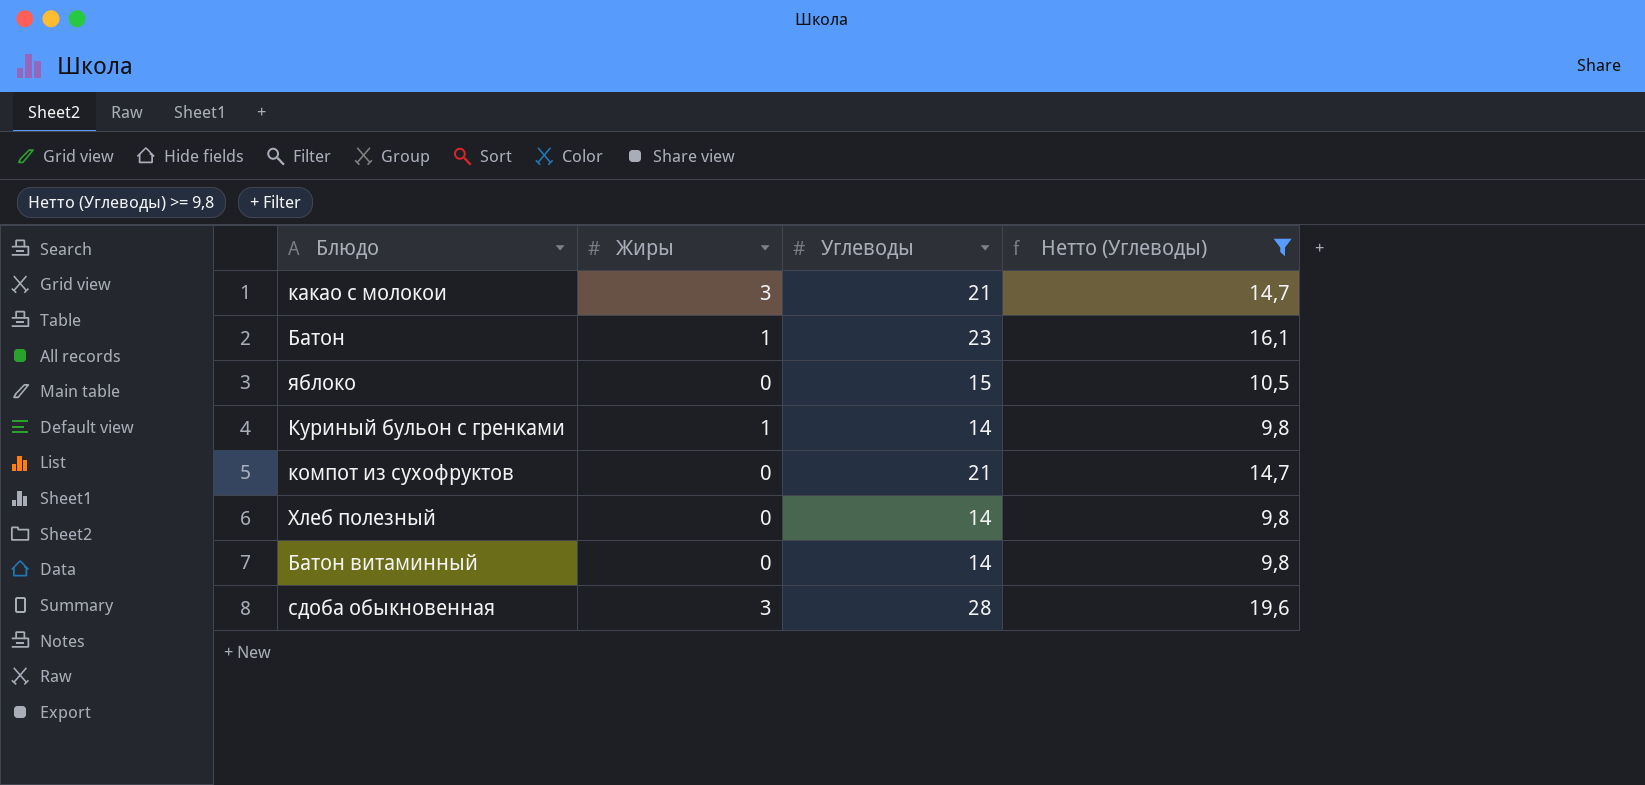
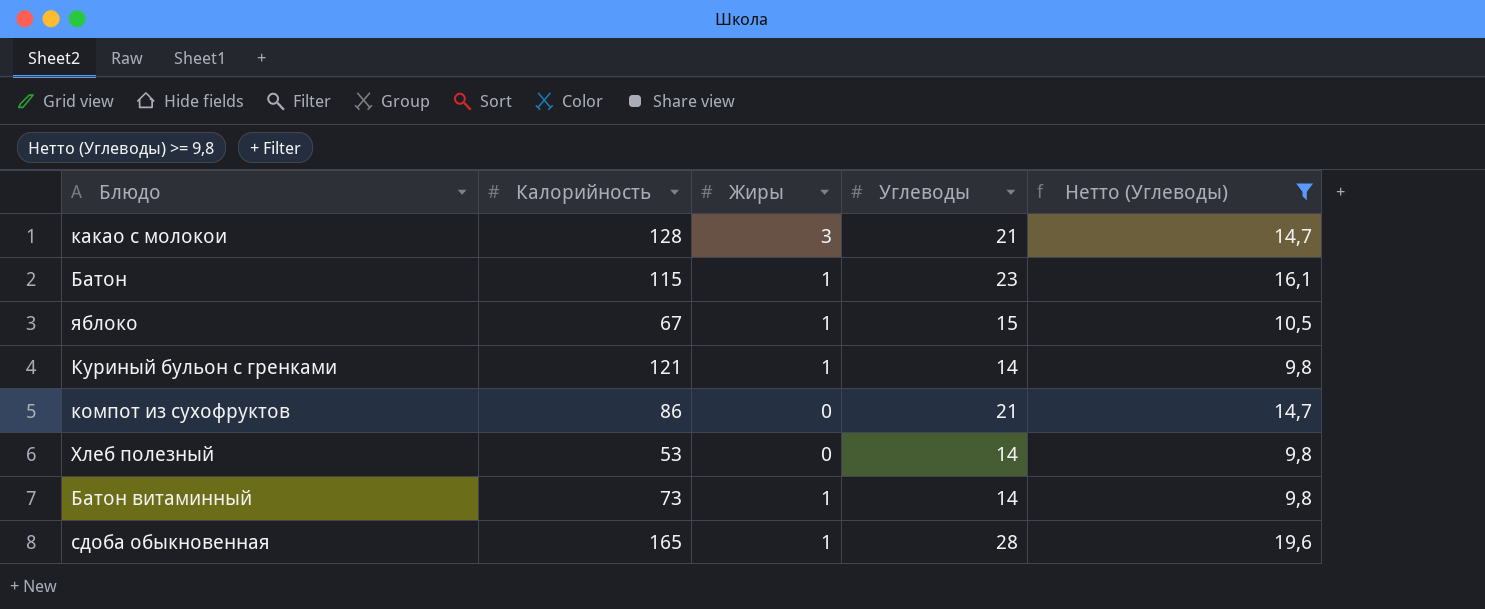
column Калорийность | position: none -> 2
яблоко | Жиры: 0 -> 1
Батон витаминный | Жиры: 0 -> 1
сдоба обыкновенная | Жиры: 3 -> 1

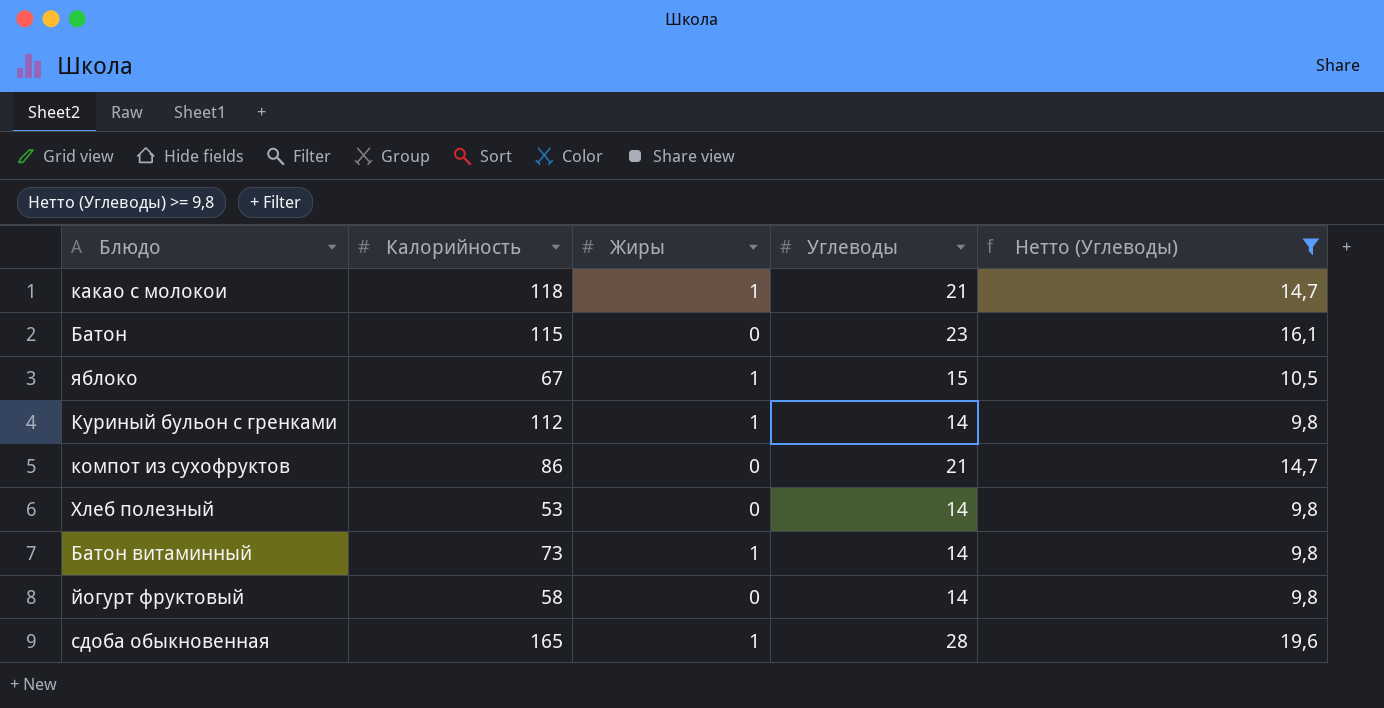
какао с молокои | Калорийность: 128 -> 118
какао с молокои | Жиры: 3 -> 1
Батон | Жиры: 1 -> 0
Куриный бульон с гренками | Калорийность: 121 -> 112
row йогурт фруктовый: none -> 58 | 0 | 14 | 9,8

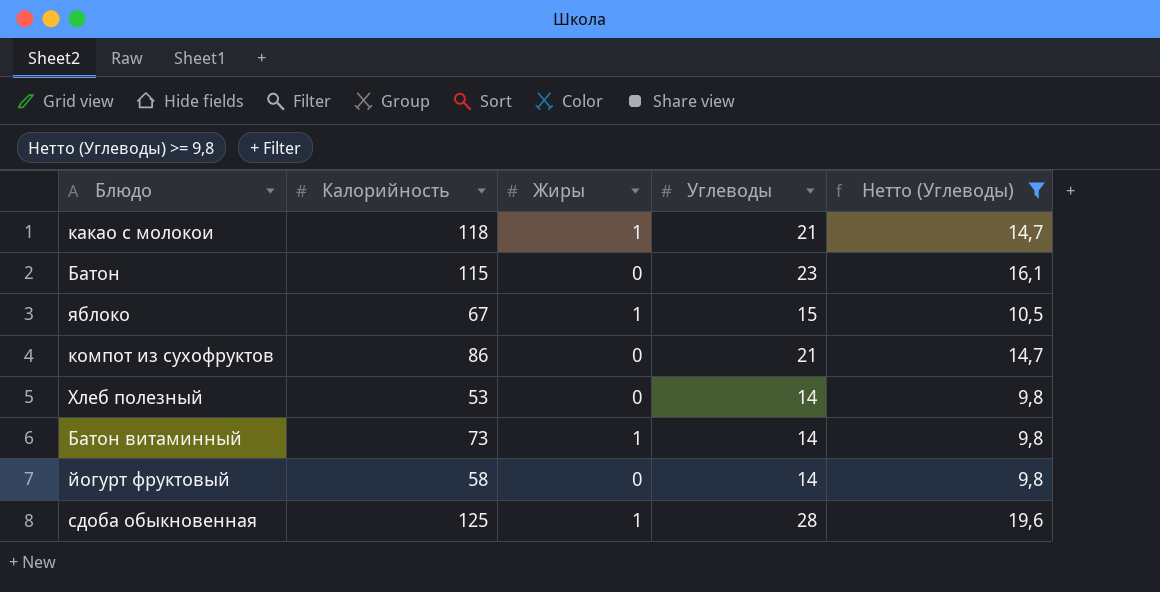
row Куриный бульон с гренками: 112 | 1 | 14 | 9,8 -> none
сдоба обыкновенная | Калорийность: 165 -> 125

